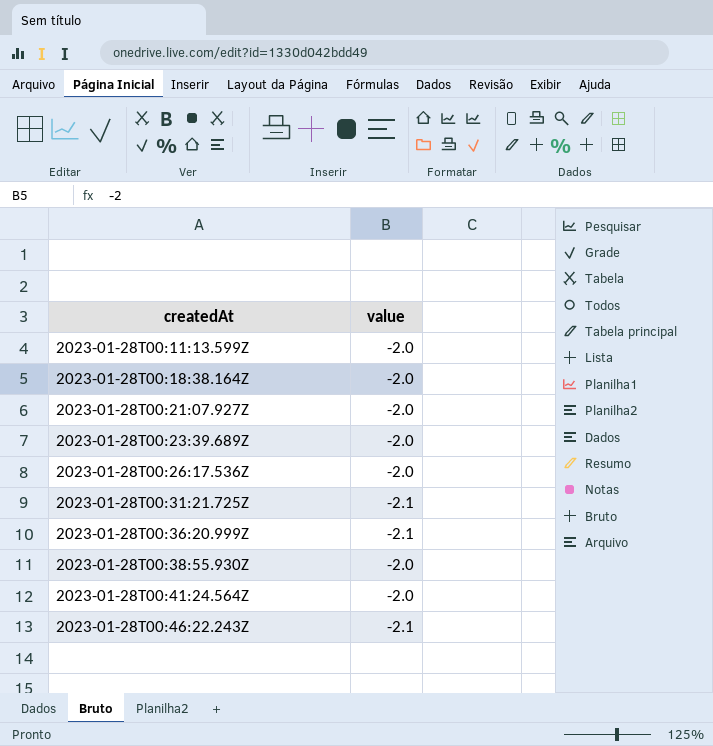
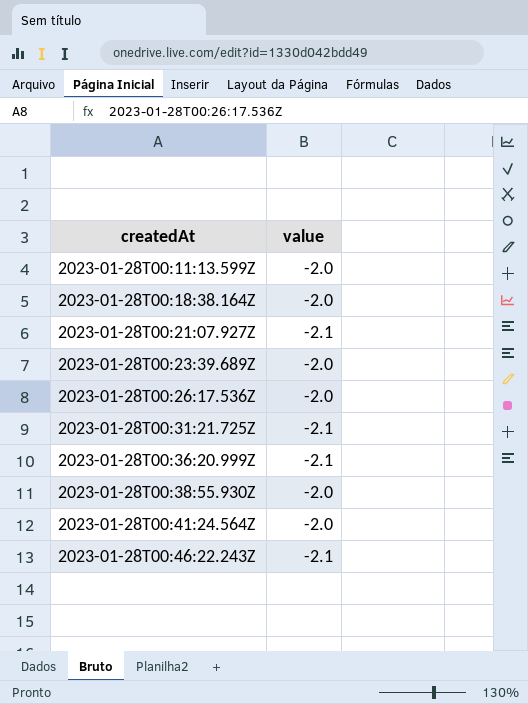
2023-01-28T00:21:07.927Z | value: -2.0 -> -2.1

